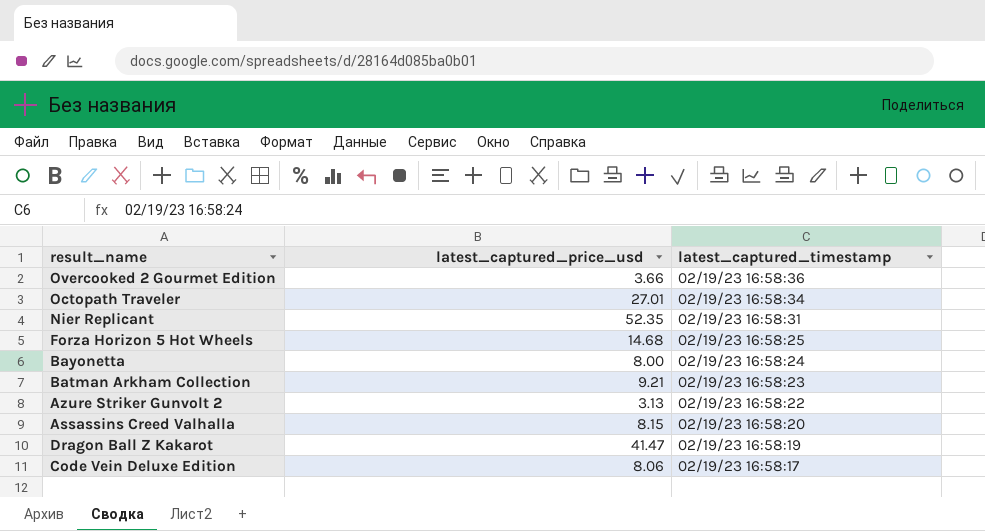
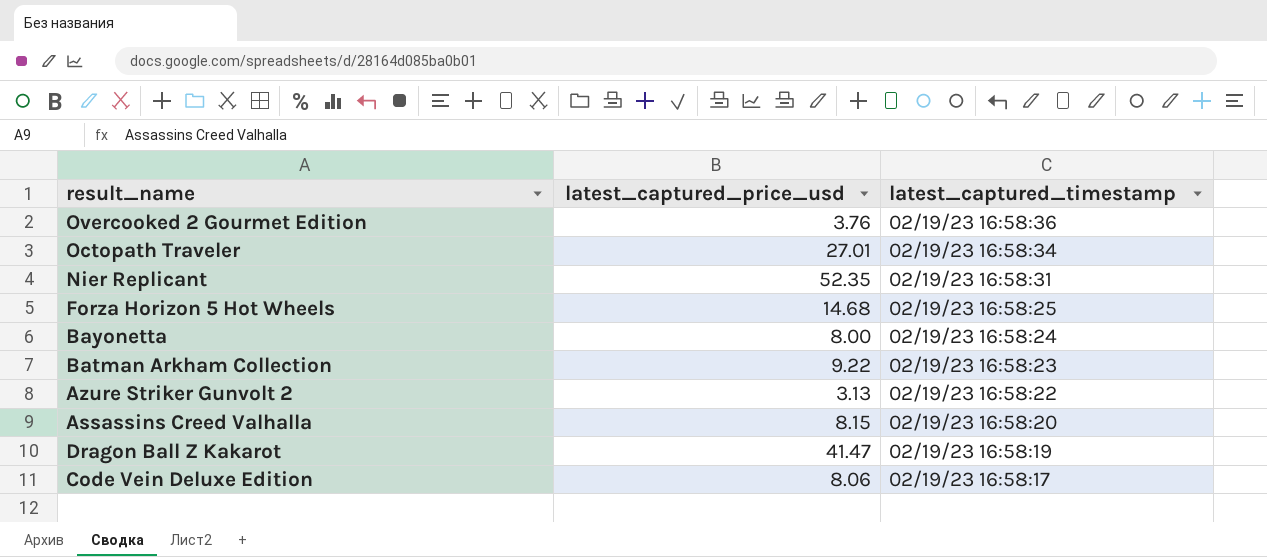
Overcooked 2 Gourmet Edition | latest_captured_price_usd: 3.66 -> 3.76
Batman Arkham Collection | latest_captured_price_usd: 9.21 -> 9.22

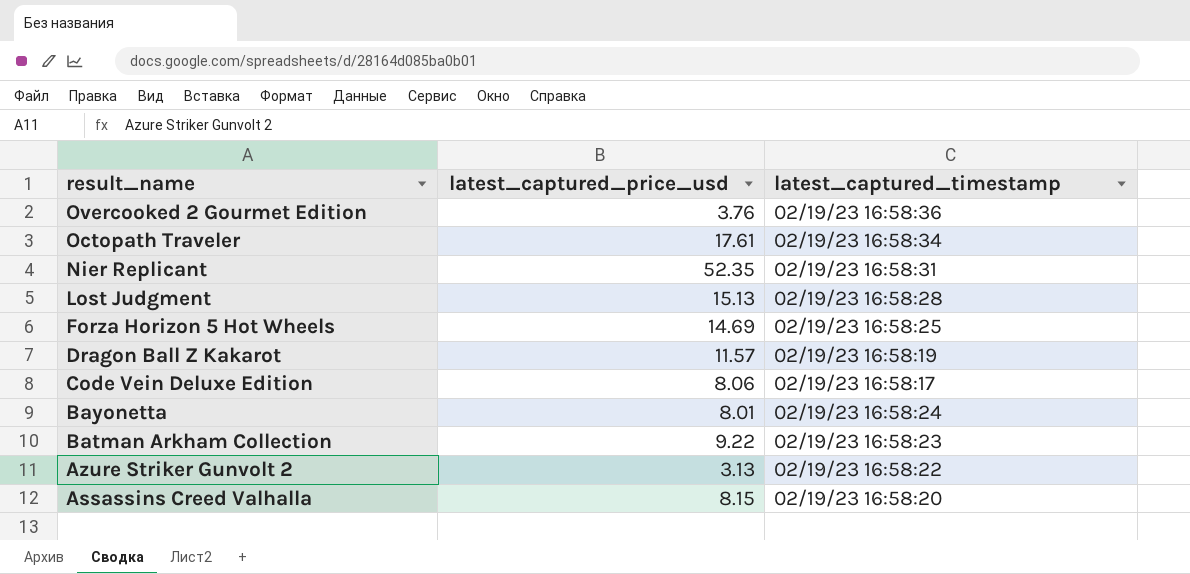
row order: latest_captured_timestamp descending -> result_name descending
Octopath Traveler | latest_captured_price_usd: 27.01 -> 17.61
row Lost Judgment: none -> 15.13 | 02/19/23 16:58:28
Forza Horizon 5 Hot Wheels | latest_captured_price_usd: 14.68 -> 14.69
Dragon Ball Z Kakarot | latest_captured_price_usd: 41.47 -> 11.57
Bayonetta | latest_captured_price_usd: 8.00 -> 8.01

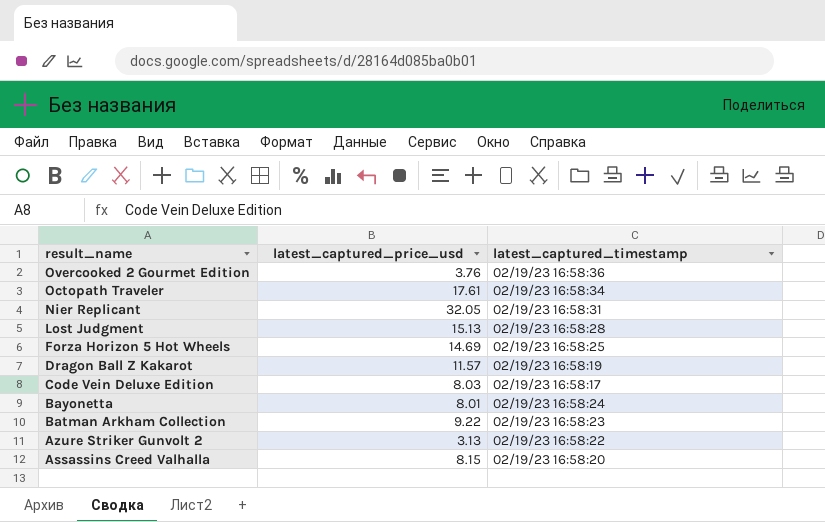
Nier Replicant | latest_captured_price_usd: 52.35 -> 32.05
Code Vein Deluxe Edition | latest_captured_price_usd: 8.06 -> 8.03

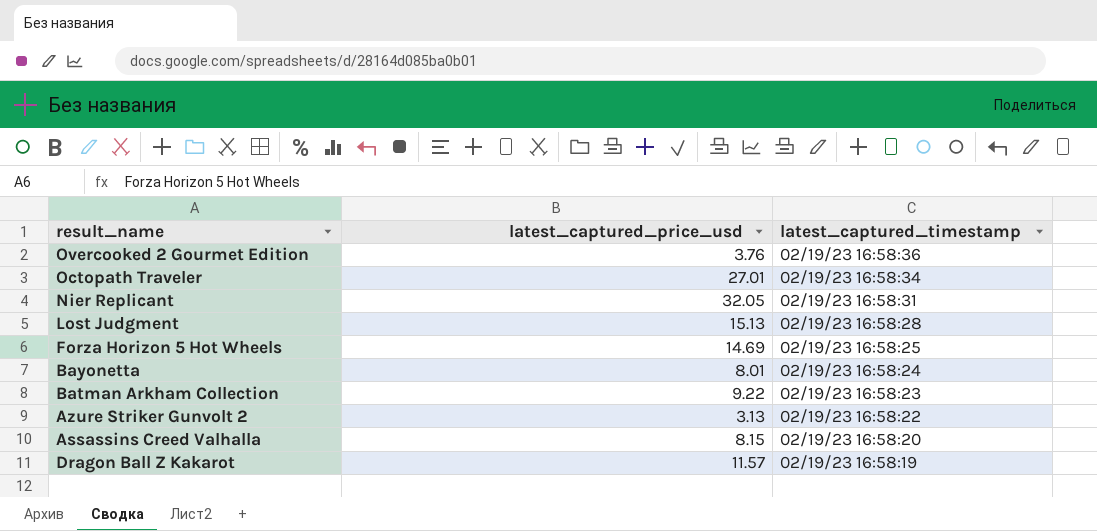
row order: result_name descending -> latest_captured_timestamp descending
row Code Vein Deluxe Edition: 8.03 | 02/19/23 16:58:17 -> none
Octopath Traveler | latest_captured_price_usd: 17.61 -> 27.01

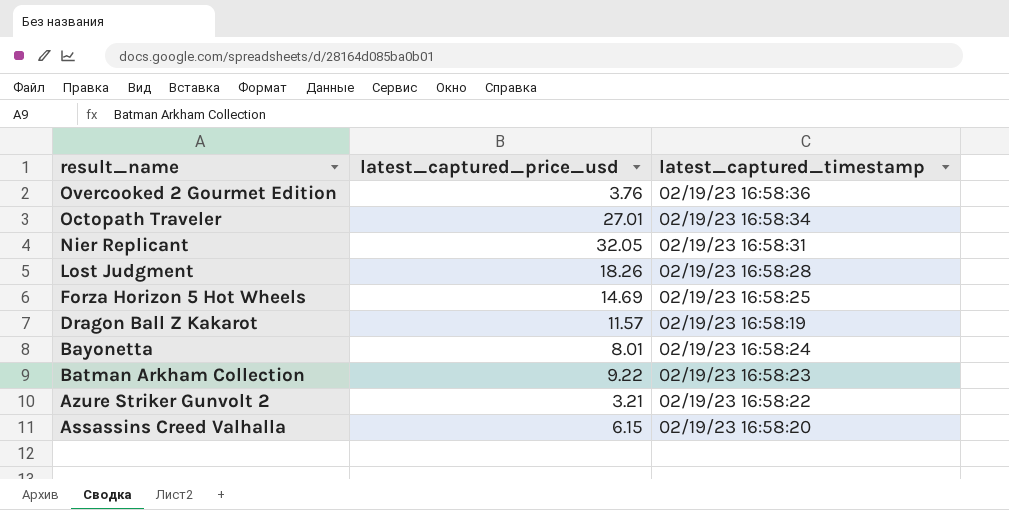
row order: latest_captured_timestamp descending -> result_name descending
Lost Judgment | latest_captured_price_usd: 15.13 -> 18.26
Azure Striker Gunvolt 2 | latest_captured_price_usd: 3.13 -> 3.21
Assassins Creed Valhalla | latest_captured_price_usd: 8.15 -> 6.15

